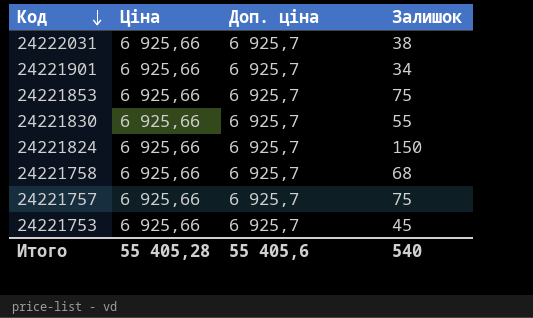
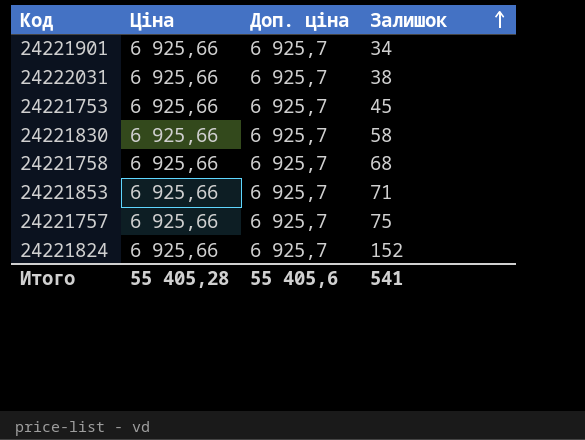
row order: Код descending -> Залишок ascending
24221830 | Залишок: 55 -> 58
24221853 | Залишок: 75 -> 71
24221824 | Залишок: 150 -> 152
Итого | Залишок: 540 -> 541

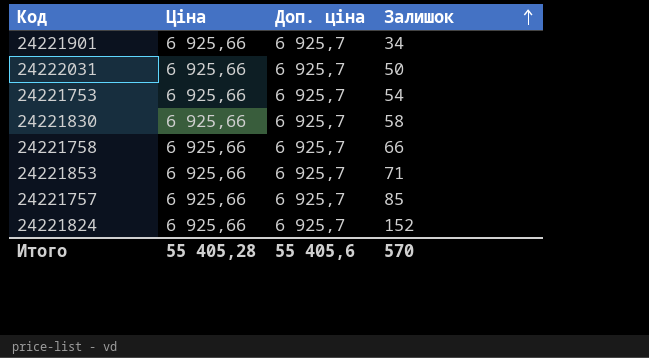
24222031 | Залишок: 38 -> 50
24221753 | Залишок: 45 -> 54
24221758 | Залишок: 68 -> 66
24221757 | Залишок: 75 -> 85
Итого | Залишок: 541 -> 570

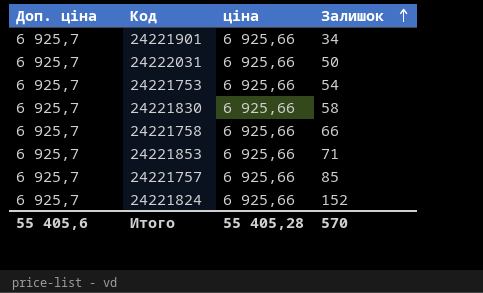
column Доп. ціна | position: 3 -> 1
column name: Ціна -> ціна

